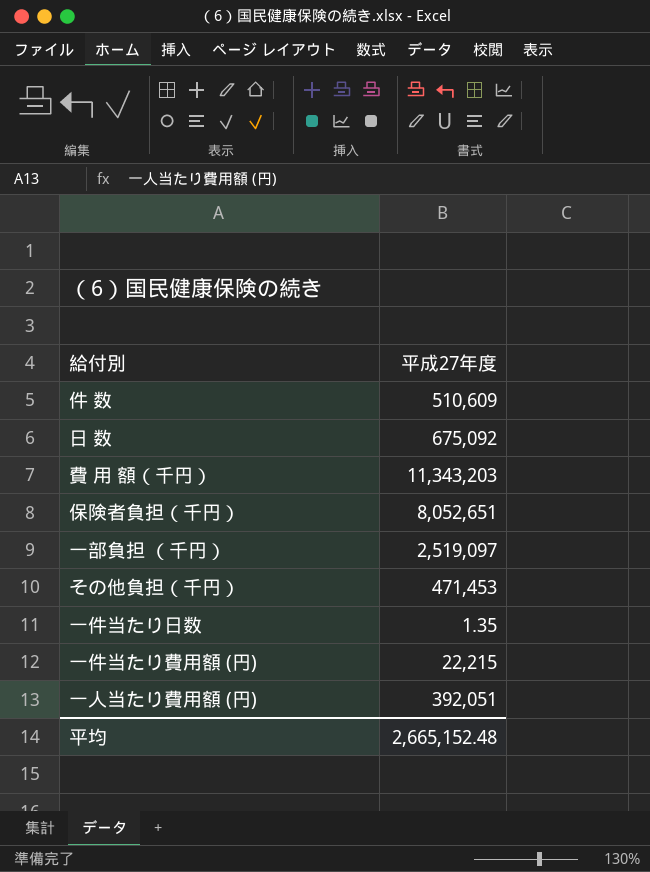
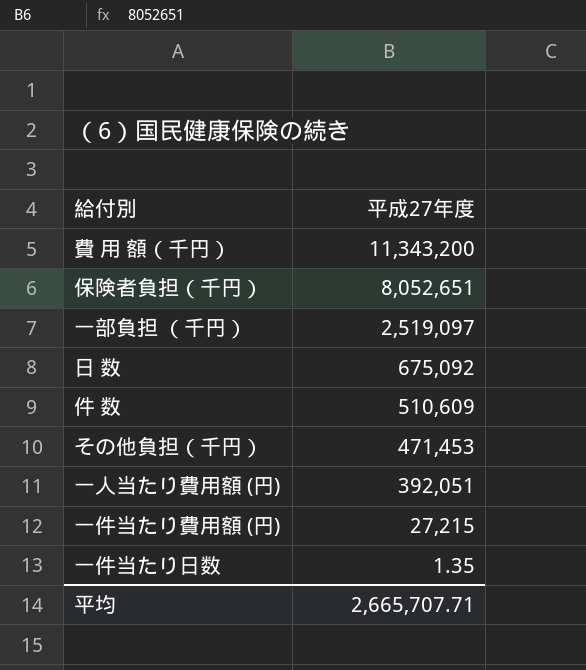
row order: none -> 平成27年度 descending
費 用 額（千円） | 平成27年度: 11,343,203 -> 11,343,200
一件当たり費用額 (円) | 平成27年度: 22,215 -> 27,215
平均 | 平成27年度: 2,665,152.48 -> 2,665,707.71

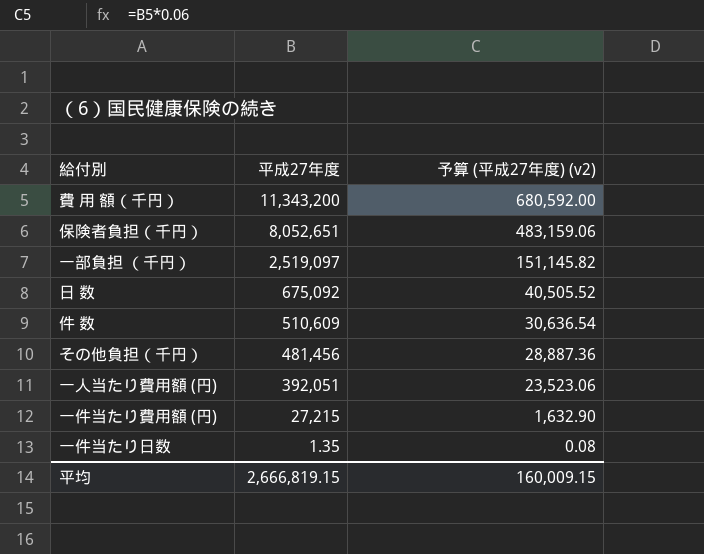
column 予算 (平成27年度) (v2) | formula: none -> [平成27年度] * 0.06
その他負担（千円） | 平成27年度: 471,453 -> 481,456
平均 | 平成27年度: 2,665,707.71 -> 2,666,819.15

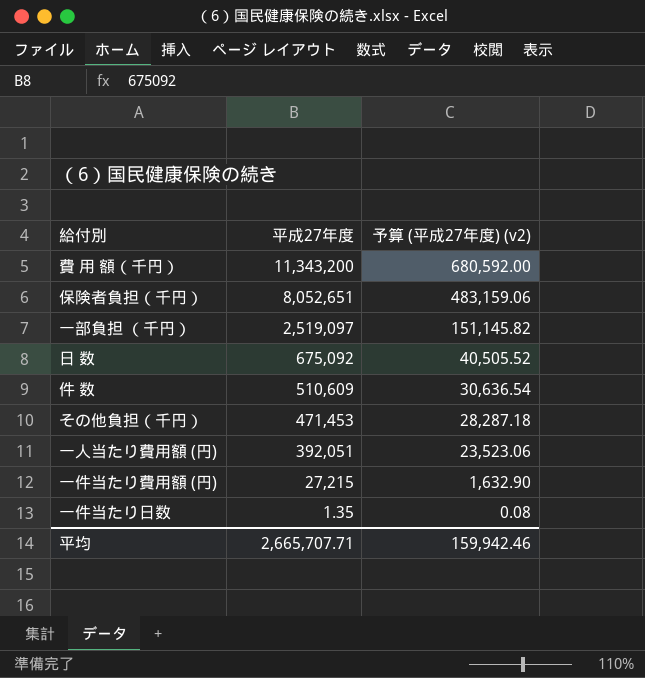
その他負担（千円） | 平成27年度: 481,456 -> 471,453
その他負担（千円） | 予算 (平成27年度) (v2): 28,887.36 -> 28,287.18
平均 | 平成27年度: 2,666,819.15 -> 2,665,707.71
平均 | 予算 (平成27年度) (v2): 160,009.15 -> 159,942.46

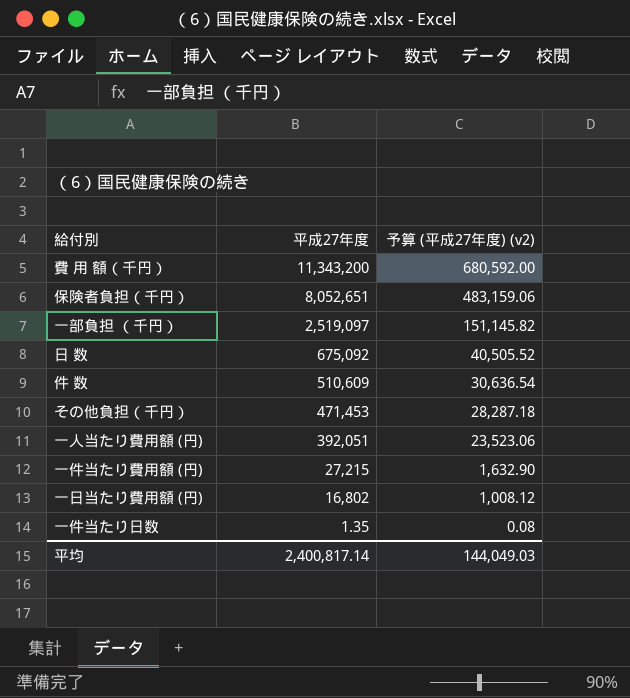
row 一日当たり費用額 (円): none -> 16,802 | 1,008.12
平均 | 平成27年度: 2,665,707.71 -> 2,400,817.14
平均 | 予算 (平成27年度) (v2): 159,942.46 -> 144,049.03

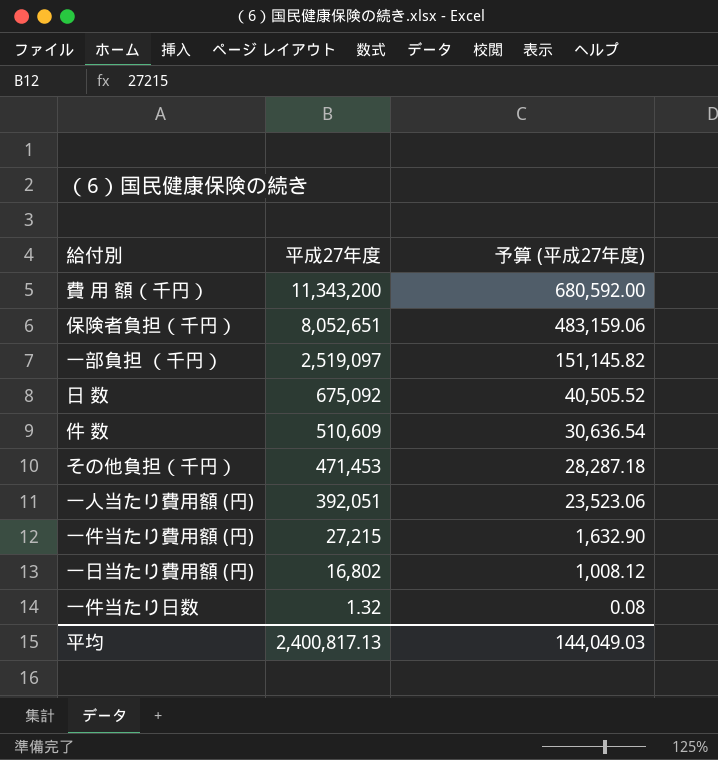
column name: 予算 (平成27年度) (v2) -> 予算 (平成27年度)
一件当たり日数 | 平成27年度: 1.35 -> 1.32
平均 | 平成27年度: 2,400,817.14 -> 2,400,817.13

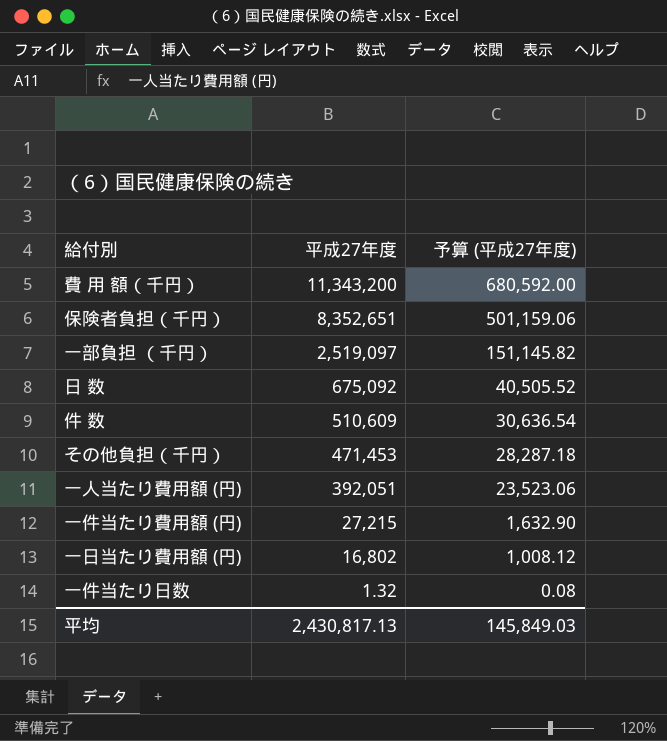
保険者負担（千円） | 平成27年度: 8,052,651 -> 8,352,651
保険者負担（千円） | 予算 (平成27年度): 483,159.06 -> 501,159.06
平均 | 平成27年度: 2,400,817.13 -> 2,430,817.13
平均 | 予算 (平成27年度): 144,049.03 -> 145,849.03

